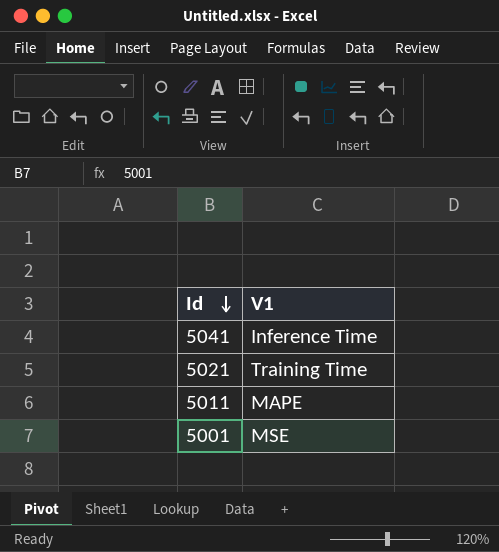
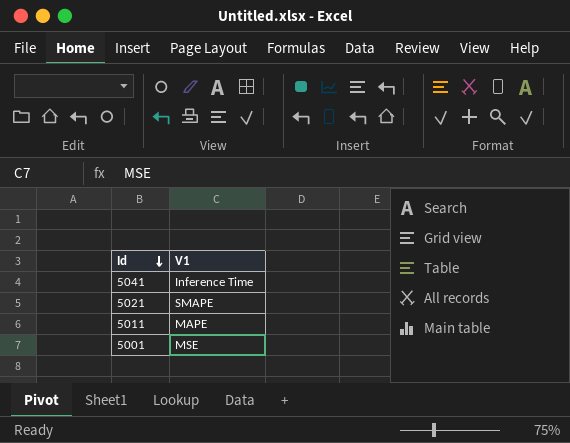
5021 | V1: Training Time -> SMAPE

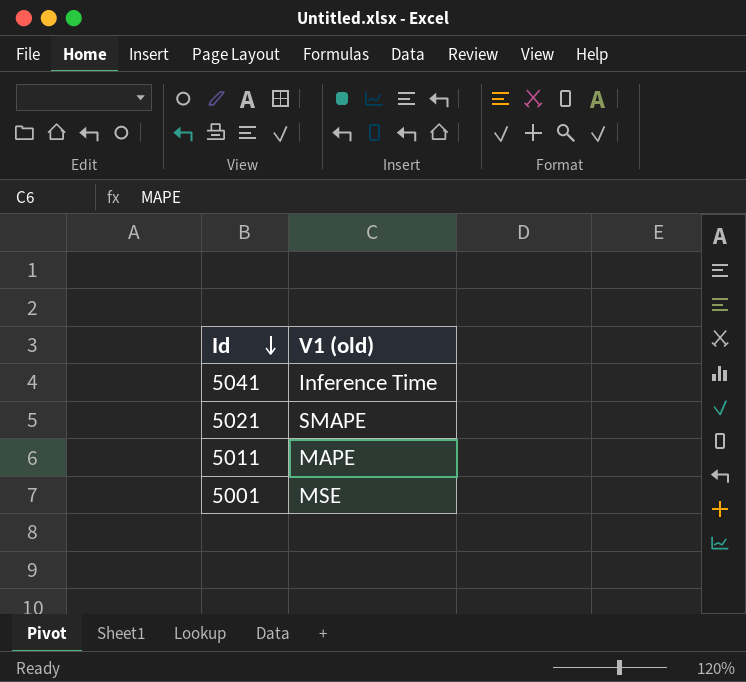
column name: V1 -> V1 (old)

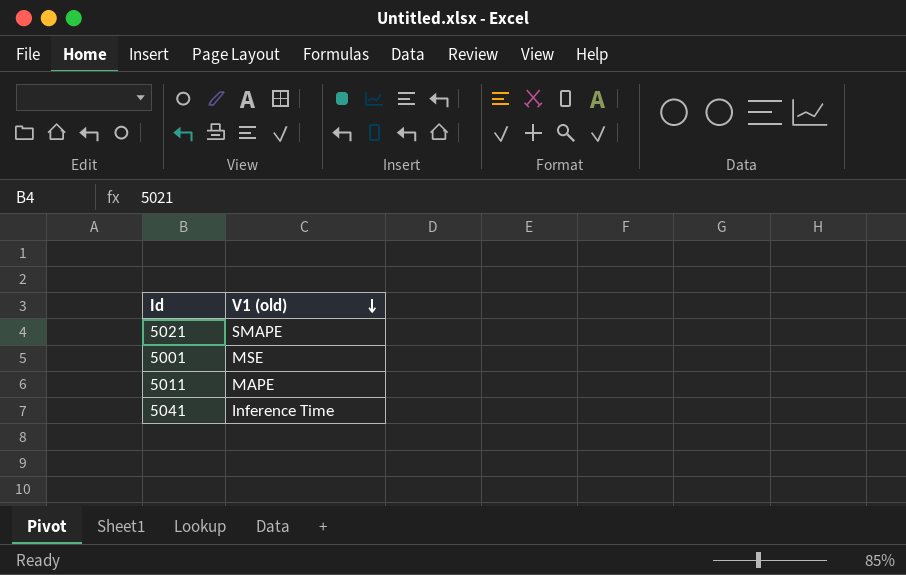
row order: Id descending -> V1 (old) descending

